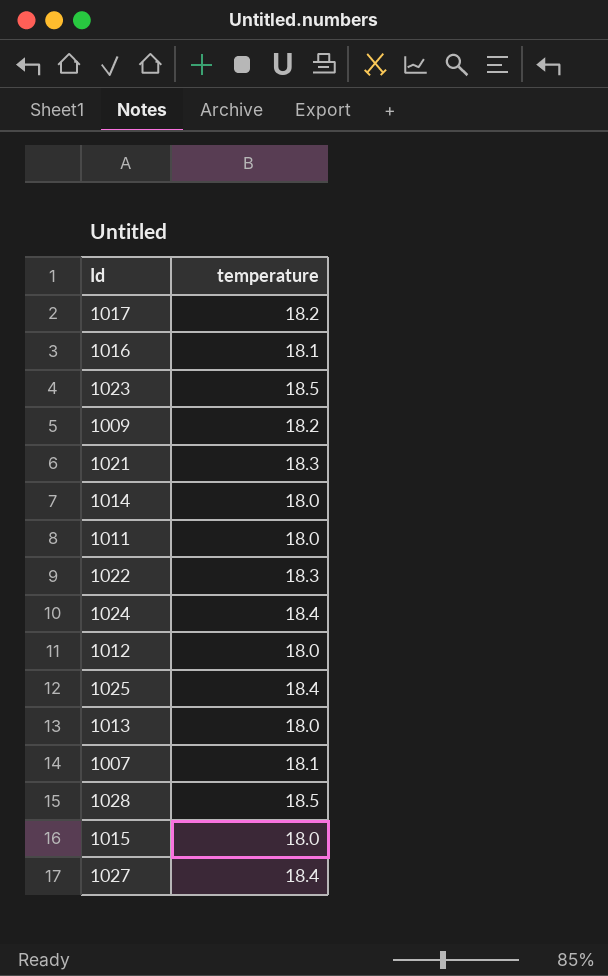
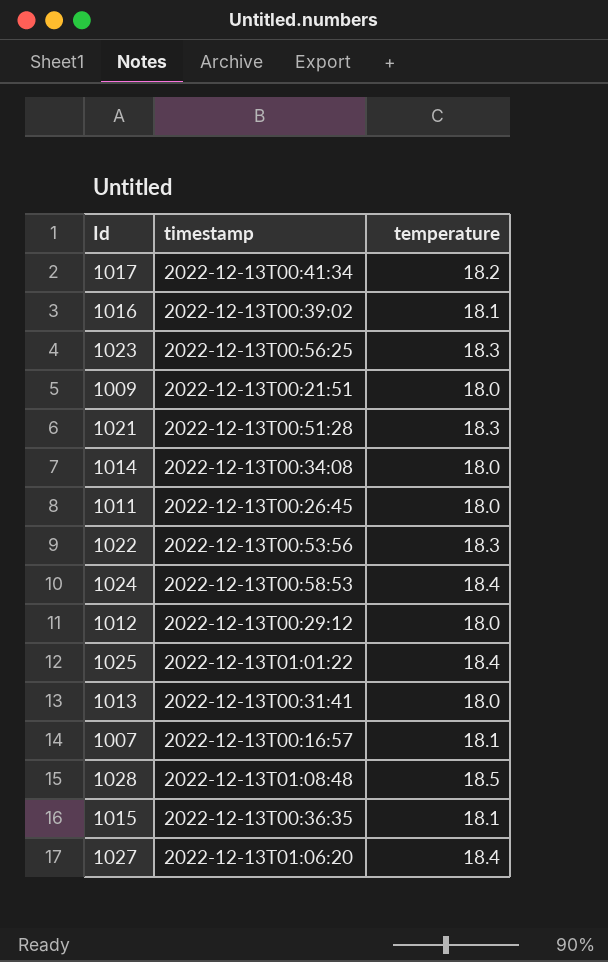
column timestamp | position: none -> 2
1023 | temperature: 18.5 -> 18.3
1009 | temperature: 18.2 -> 18.0
1015 | temperature: 18.0 -> 18.1

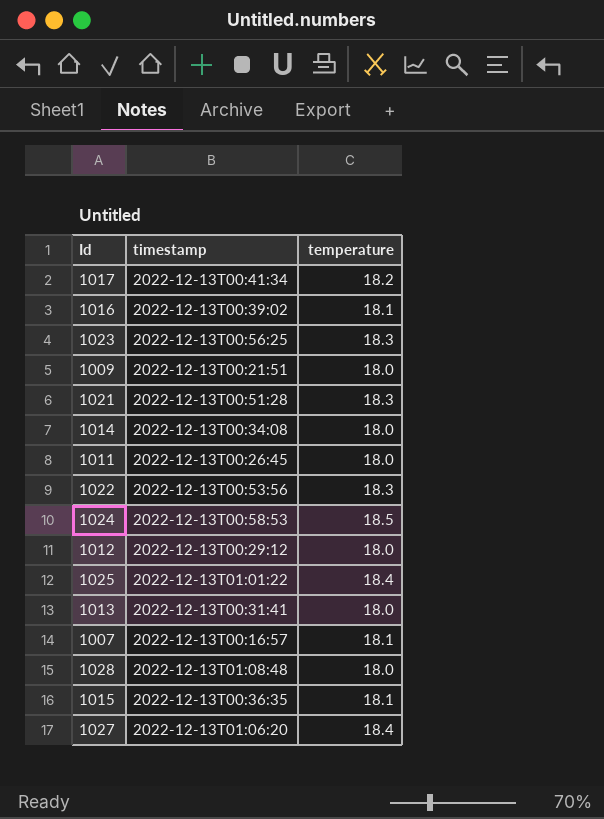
1024 | temperature: 18.4 -> 18.5
1028 | temperature: 18.5 -> 18.0

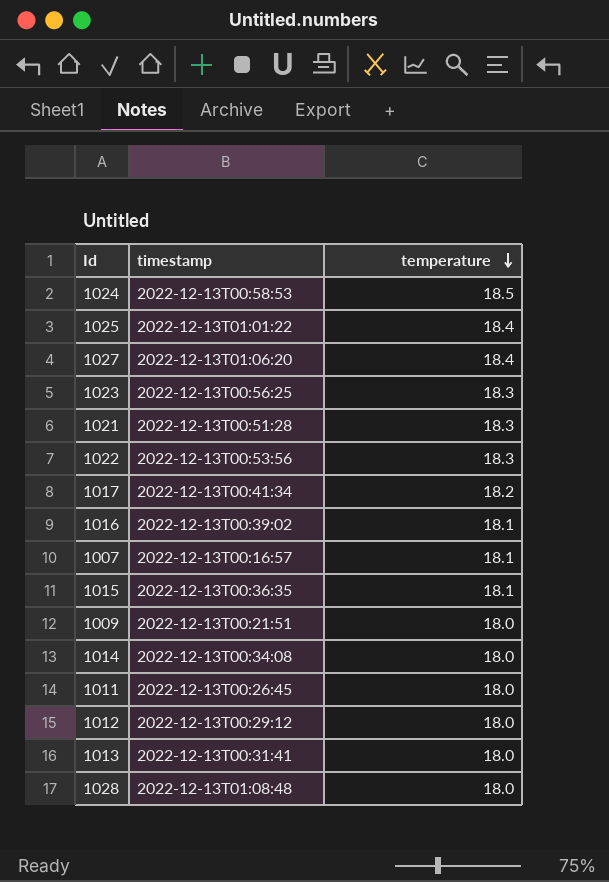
row order: none -> temperature descending

